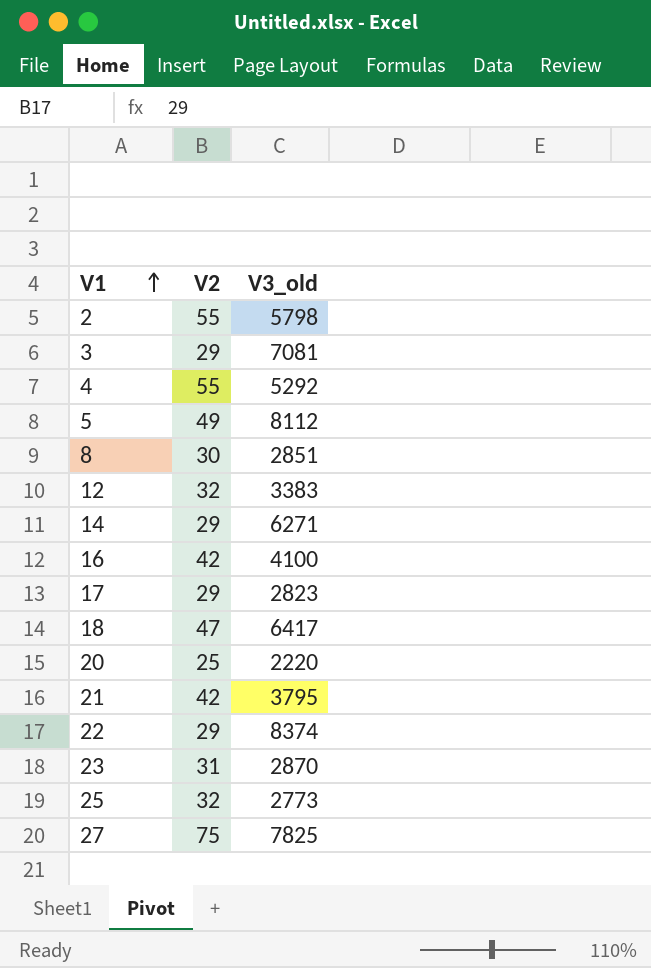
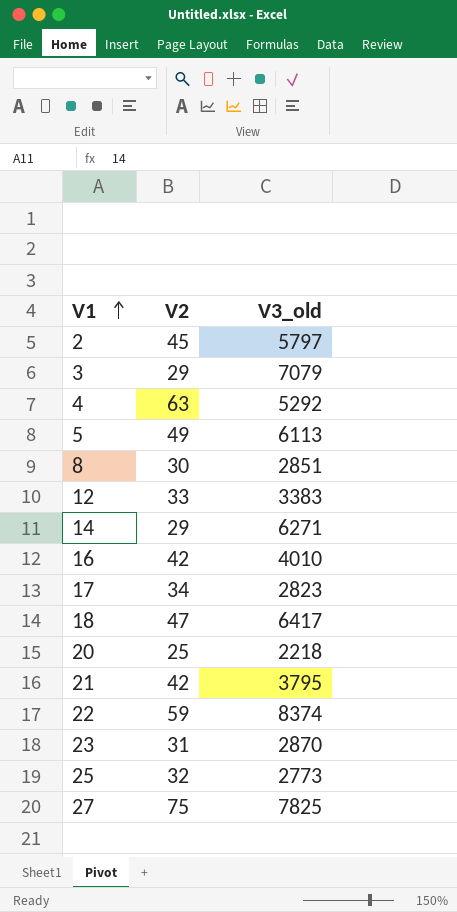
2 | V2: 55 -> 45
2 | V3_old: 5798 -> 5797
3 | V3_old: 7081 -> 7079
4 | V2: 55 -> 63
5 | V3_old: 8112 -> 6113
12 | V2: 32 -> 33
16 | V3_old: 4100 -> 4010
17 | V2: 29 -> 34
20 | V3_old: 2220 -> 2218
22 | V2: 29 -> 59

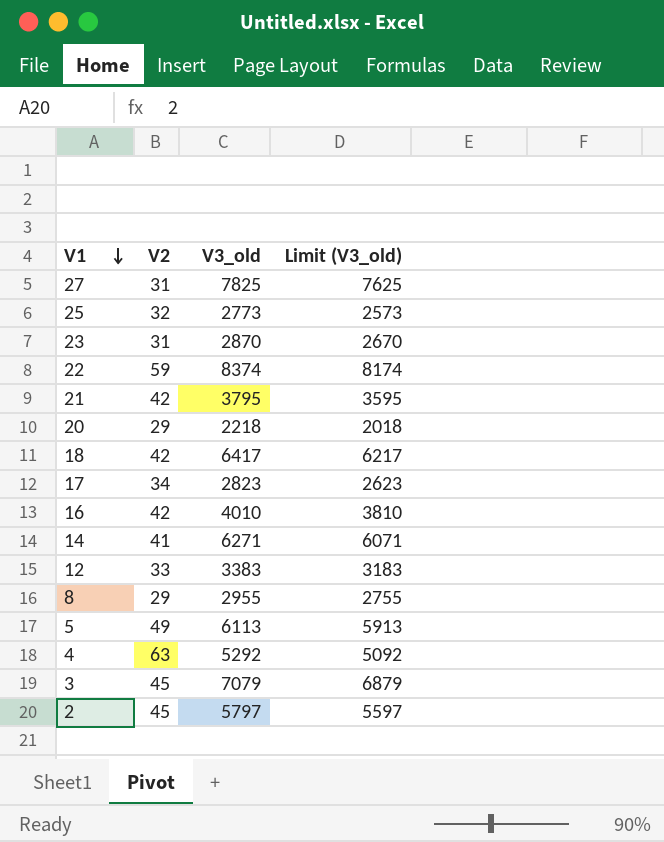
row order: V1 ascending -> V1 descending
column Limit (V3_old) | formula: none -> [V3_old] - 200
27 | V2: 75 -> 31
20 | V2: 25 -> 29
18 | V2: 47 -> 42
14 | V2: 29 -> 41
8 | V2: 30 -> 29
8 | V3_old: 2851 -> 2955
3 | V2: 29 -> 45

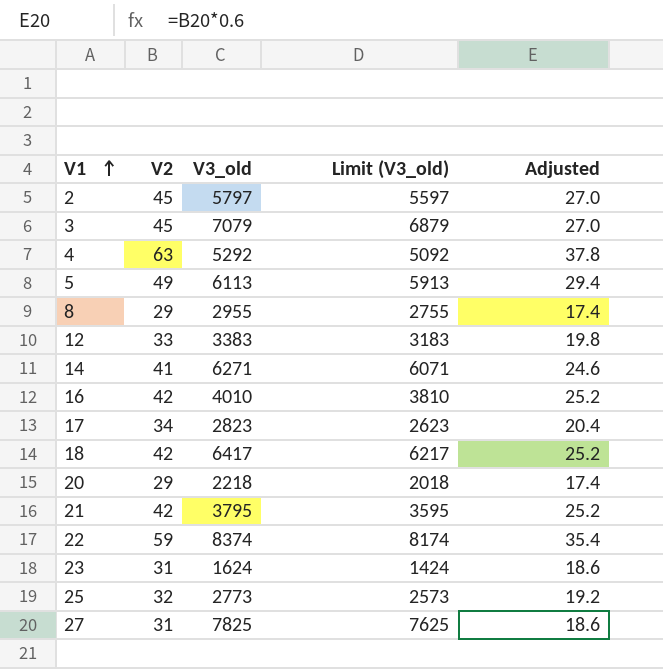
row order: V1 descending -> V1 ascending
column Adjusted | formula: none -> [V2] * 0.6
23 | V3_old: 2870 -> 1624
23 | Limit (V3_old): 2670 -> 1424

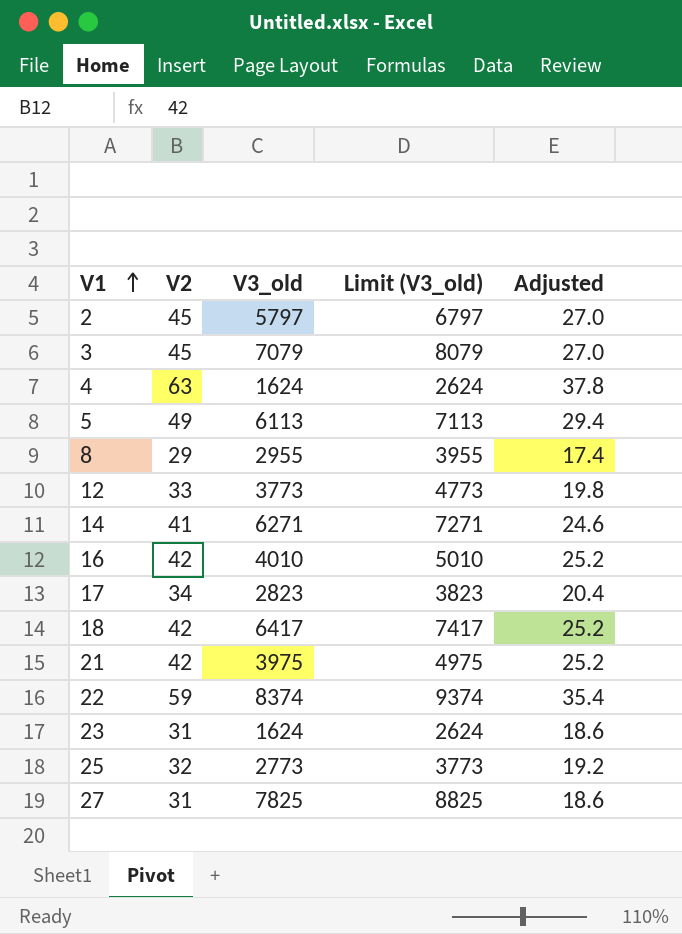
column Limit (V3_old) | formula: [V3_old] - 200 -> [V3_old] + 1000
row 20: 29 | 2218 | 2018 | 17.4 -> none
4 | V3_old: 5292 -> 1624
12 | V3_old: 3383 -> 3773
21 | V3_old: 3795 -> 3975

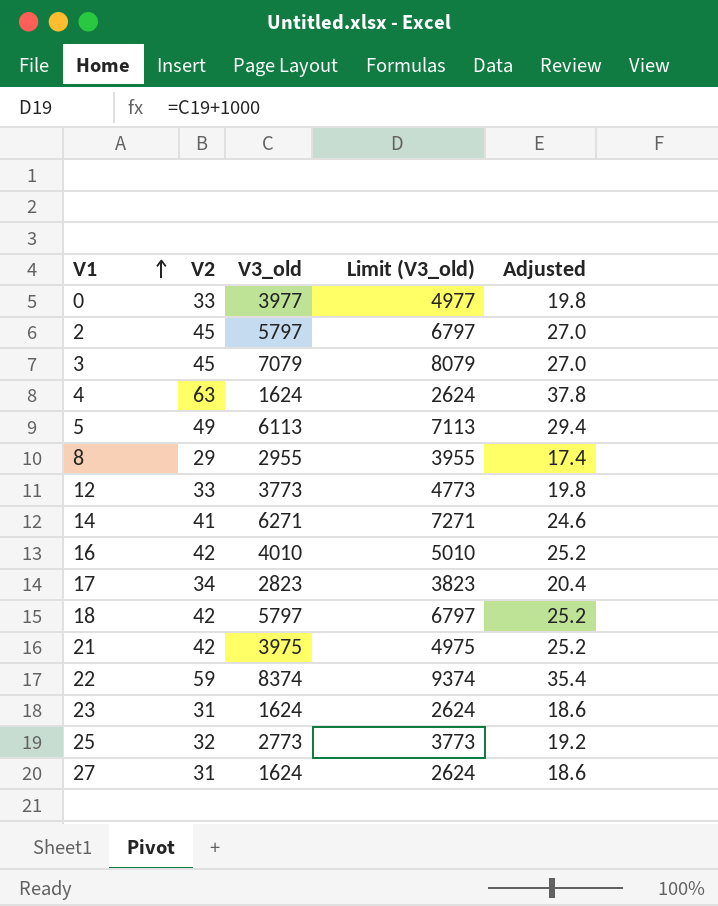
row 0: none -> 33 | 3977 | 4977 | 19.8
18 | V3_old: 6417 -> 5797
18 | Limit (V3_old): 7417 -> 6797
27 | V3_old: 7825 -> 1624
27 | Limit (V3_old): 8825 -> 2624

